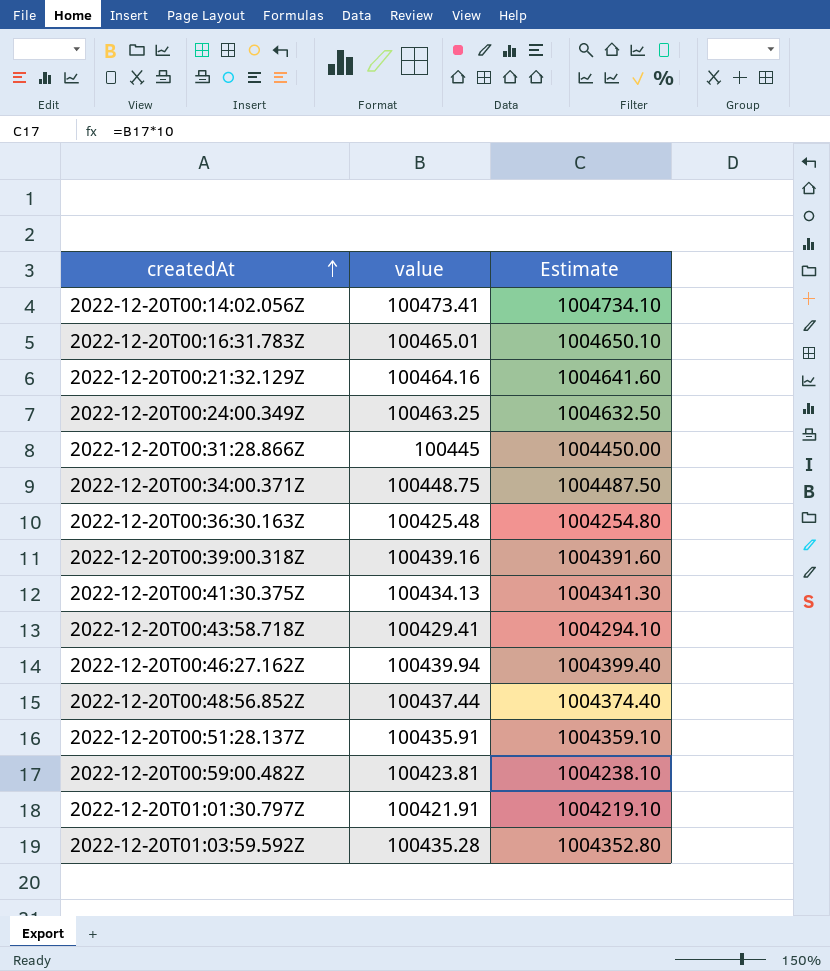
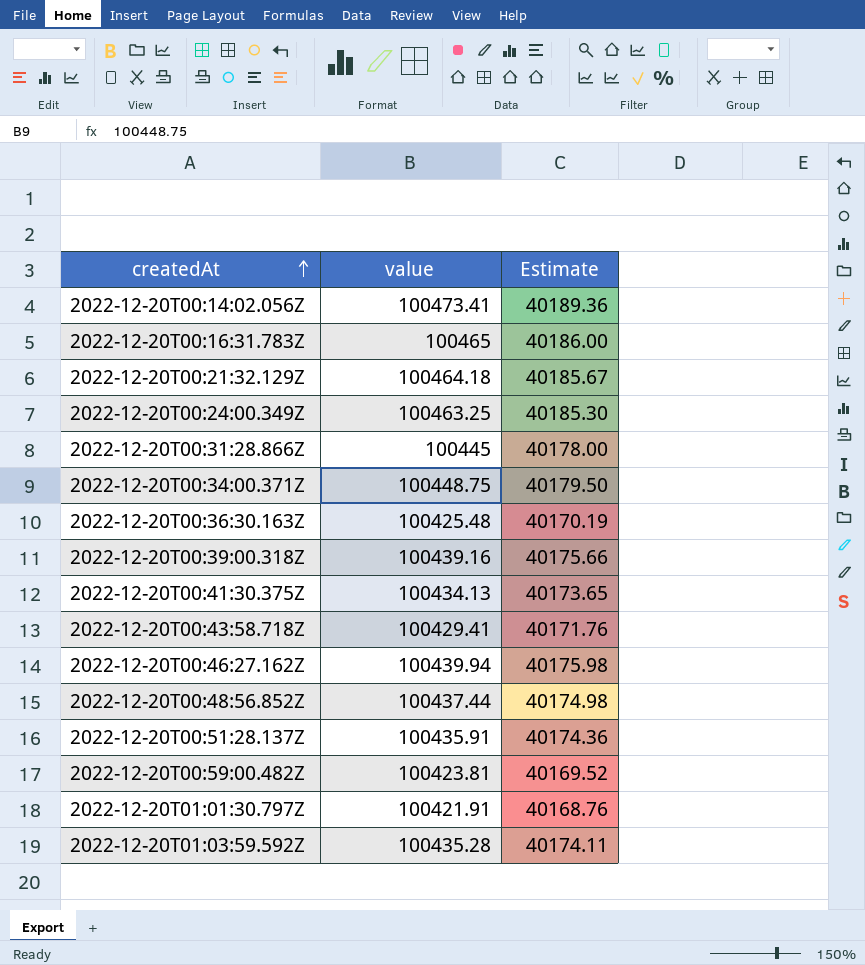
column Estimate | formula: [value] * 10 -> [value] * 0.4
2022-12-20T00:16:31.783Z | value: 100465.01 -> 100465
2022-12-20T00:21:32.129Z | value: 100464.16 -> 100464.18

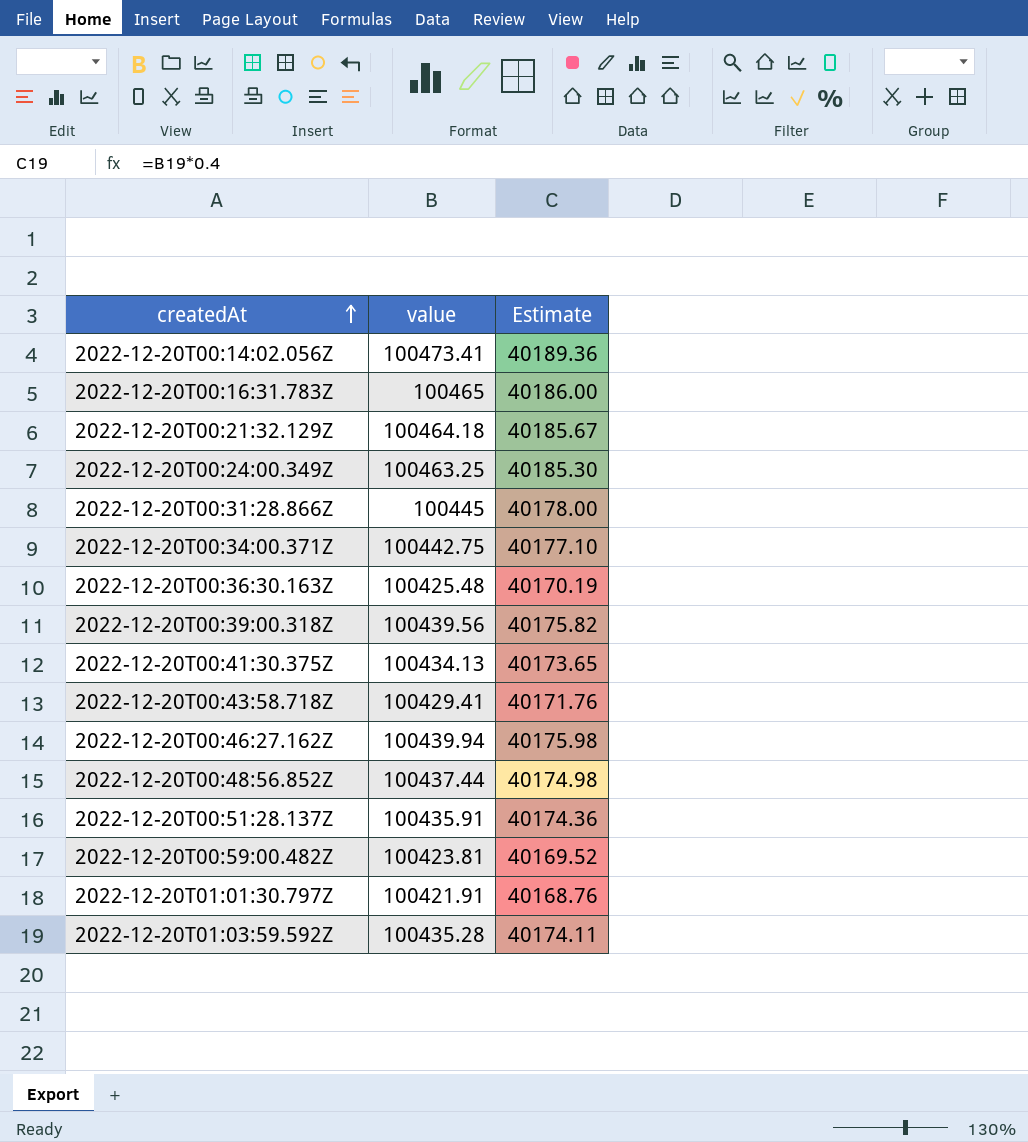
2022-12-20T00:34:00.371Z | value: 100448.75 -> 100442.75
2022-12-20T00:34:00.371Z | Estimate: 40179.50 -> 40177.10
2022-12-20T00:39:00.318Z | value: 100439.16 -> 100439.56
2022-12-20T00:39:00.318Z | Estimate: 40175.66 -> 40175.82

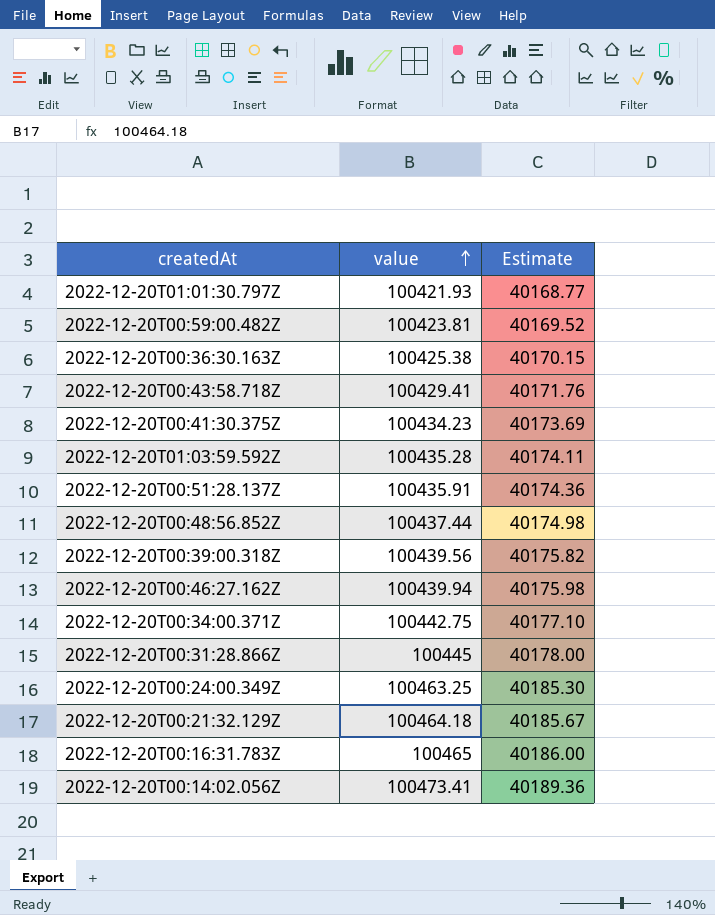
row order: createdAt ascending -> value ascending
2022-12-20T01:01:30.797Z | value: 100421.91 -> 100421.93
2022-12-20T01:01:30.797Z | Estimate: 40168.76 -> 40168.77
2022-12-20T00:36:30.163Z | value: 100425.48 -> 100425.38
2022-12-20T00:36:30.163Z | Estimate: 40170.19 -> 40170.15
2022-12-20T00:41:30.375Z | value: 100434.13 -> 100434.23
2022-12-20T00:41:30.375Z | Estimate: 40173.65 -> 40173.69

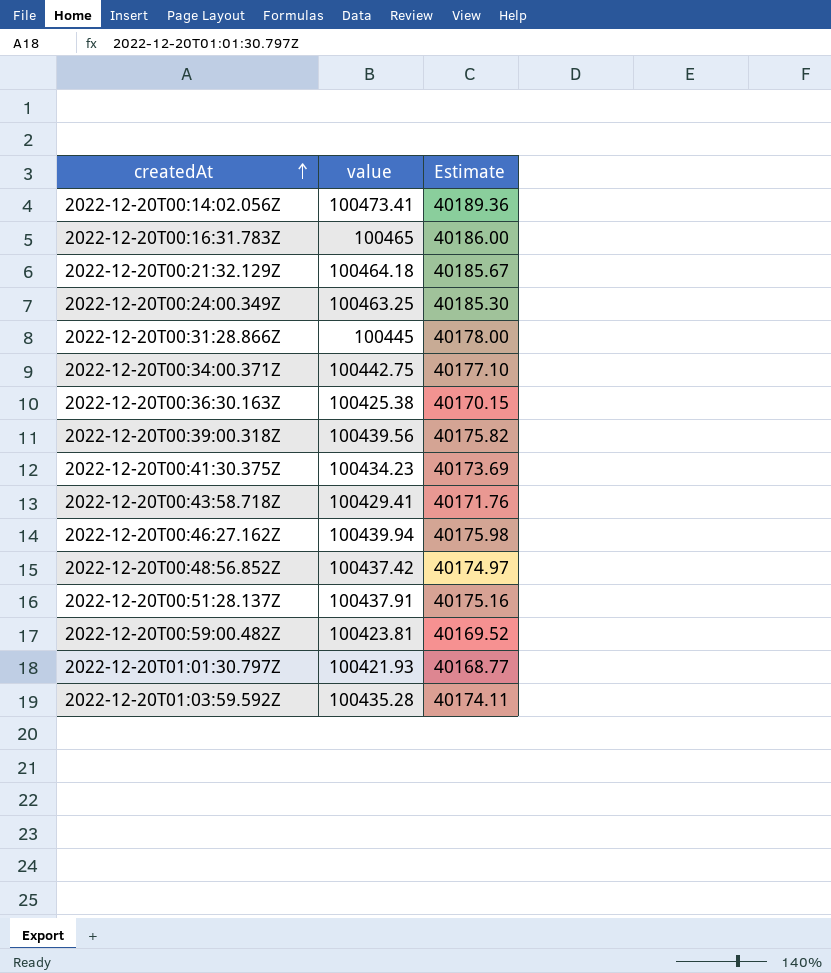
row order: value ascending -> createdAt ascending
2022-12-20T00:48:56.852Z | value: 100437.44 -> 100437.42
2022-12-20T00:48:56.852Z | Estimate: 40174.98 -> 40174.97
2022-12-20T00:51:28.137Z | value: 100435.91 -> 100437.91
2022-12-20T00:51:28.137Z | Estimate: 40174.36 -> 40175.16

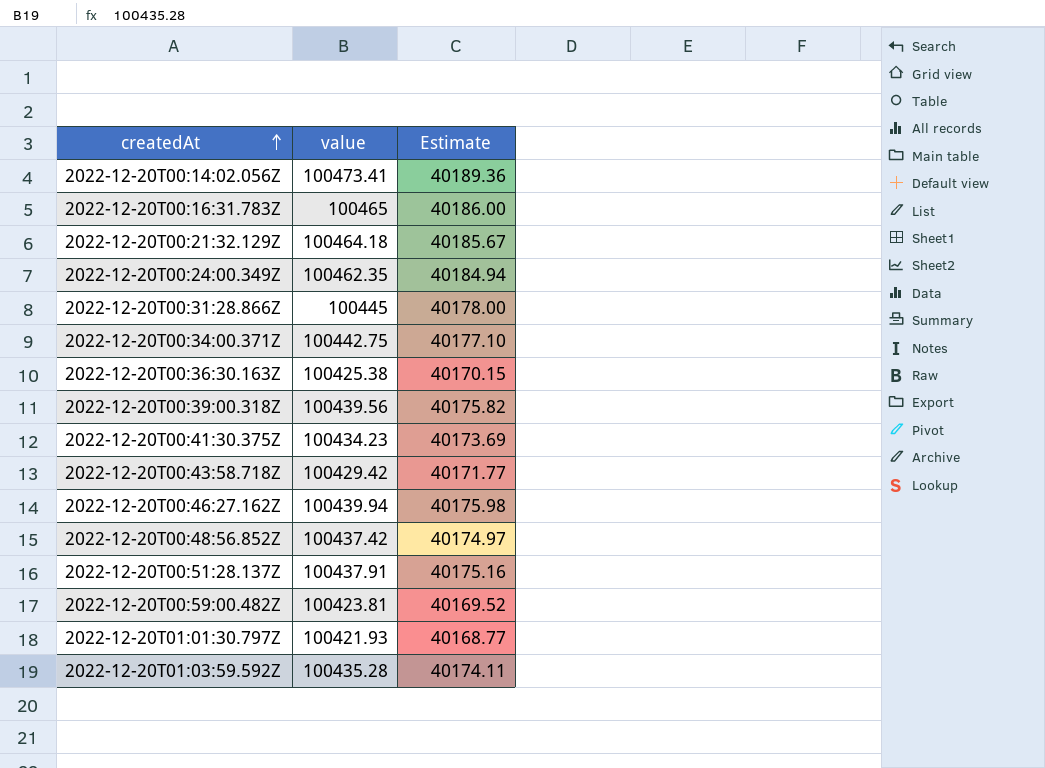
2022-12-20T00:24:00.349Z | value: 100463.25 -> 100462.35
2022-12-20T00:24:00.349Z | Estimate: 40185.30 -> 40184.94
2022-12-20T00:43:58.718Z | value: 100429.41 -> 100429.42
2022-12-20T00:43:58.718Z | Estimate: 40171.76 -> 40171.77

